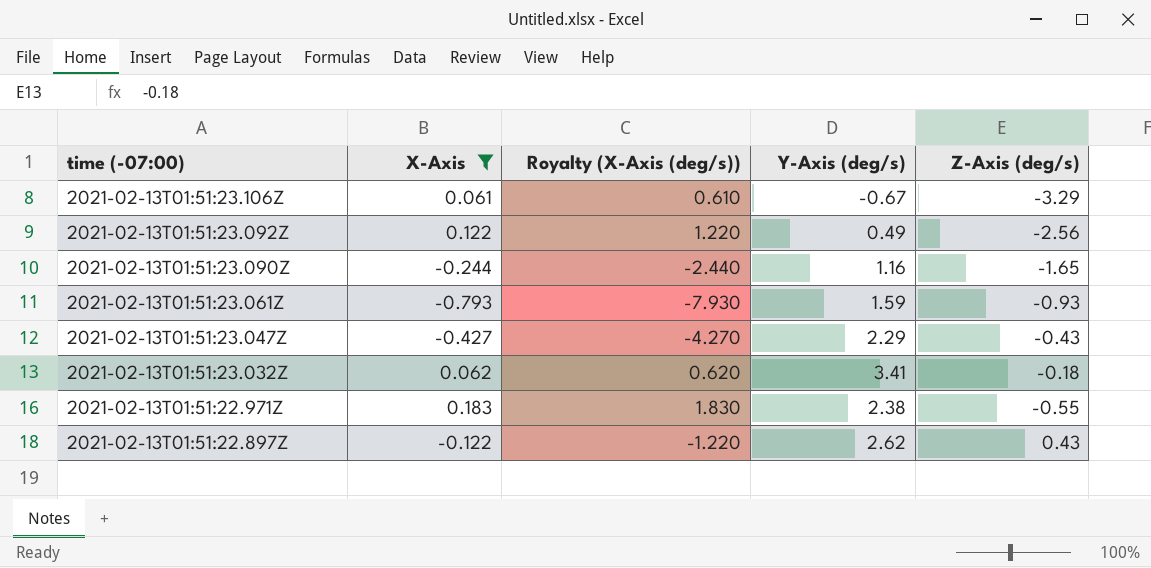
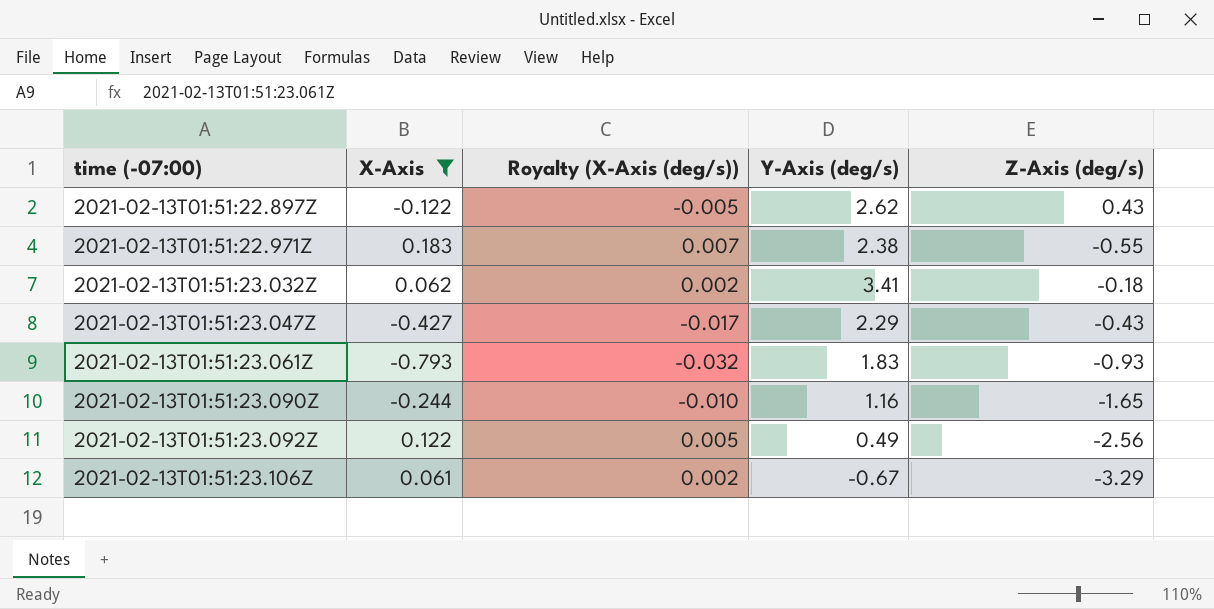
row order: time (-07:00) descending -> time (-07:00) ascending
column Royalty (X-Axis (deg/s)) | formula: [X-Axis] * 10 -> [X-Axis] * 0.04
2021-02-13T01:51:23.061Z | Y-Axis (deg/s): 1.59 -> 1.83

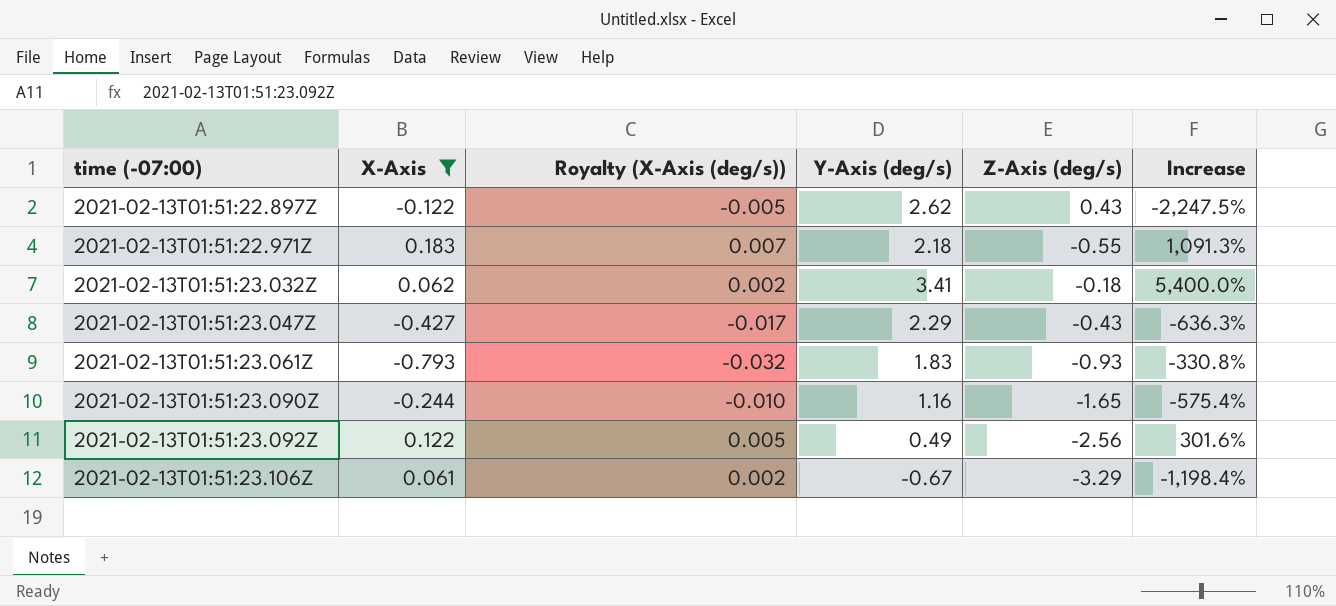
column Increase | formula: none -> ([Y-Axis (deg/s)] - [X-Axis]) / [X-Axis]
2021-02-13T01:51:22.971Z | Y-Axis (deg/s): 2.38 -> 2.18

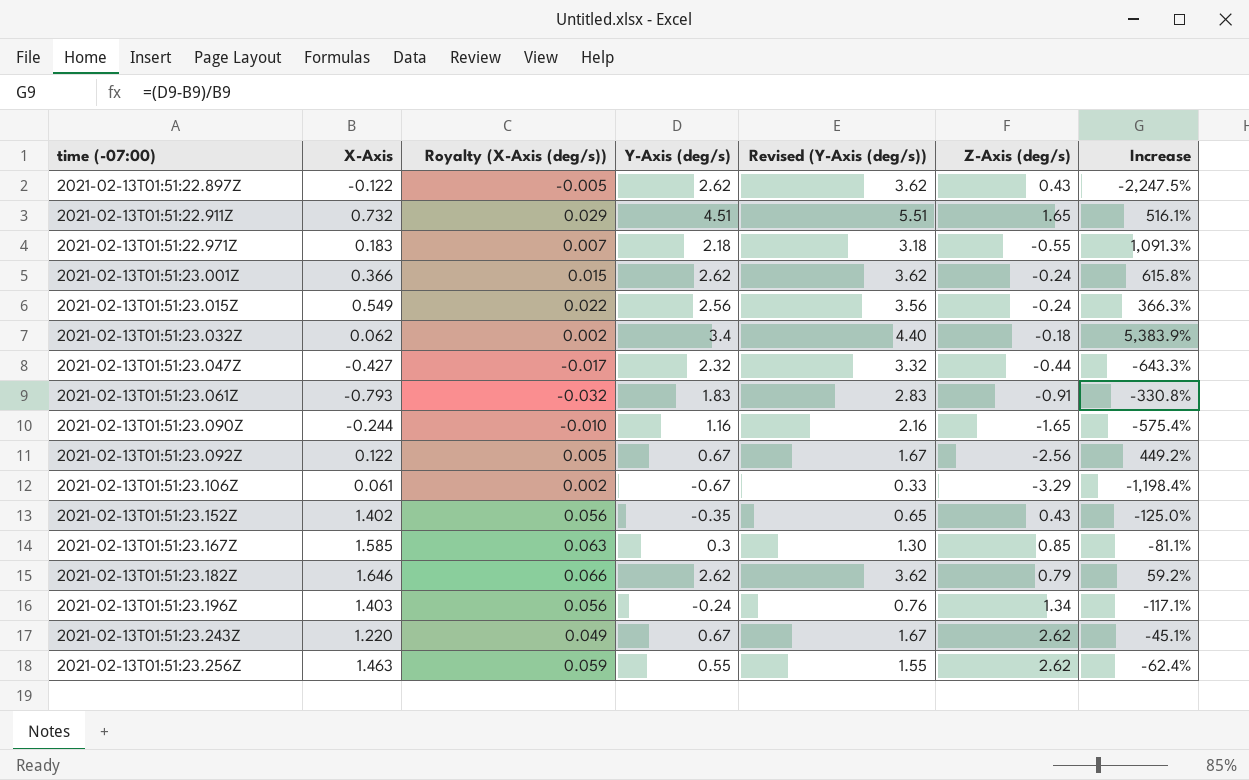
filter: X-Axis <= 0.183 -> none
column Revised (Y-Axis (deg/s)) | formula: none -> [Y-Axis (deg/s)] + 1
2021-02-13T01:51:23.032Z | Y-Axis (deg/s): 3.41 -> 3.4
2021-02-13T01:51:23.032Z | Increase: 5,400.0% -> 5,383.9%
2021-02-13T01:51:23.047Z | Y-Axis (deg/s): 2.29 -> 2.32
2021-02-13T01:51:23.047Z | Z-Axis (deg/s): -0.43 -> -0.44
2021-02-13T01:51:23.047Z | Increase: -636.3% -> -643.3%
2021-02-13T01:51:23.061Z | Z-Axis (deg/s): -0.93 -> -0.91
2021-02-13T01:51:23.092Z | Y-Axis (deg/s): 0.49 -> 0.67
2021-02-13T01:51:23.092Z | Increase: 301.6% -> 449.2%

